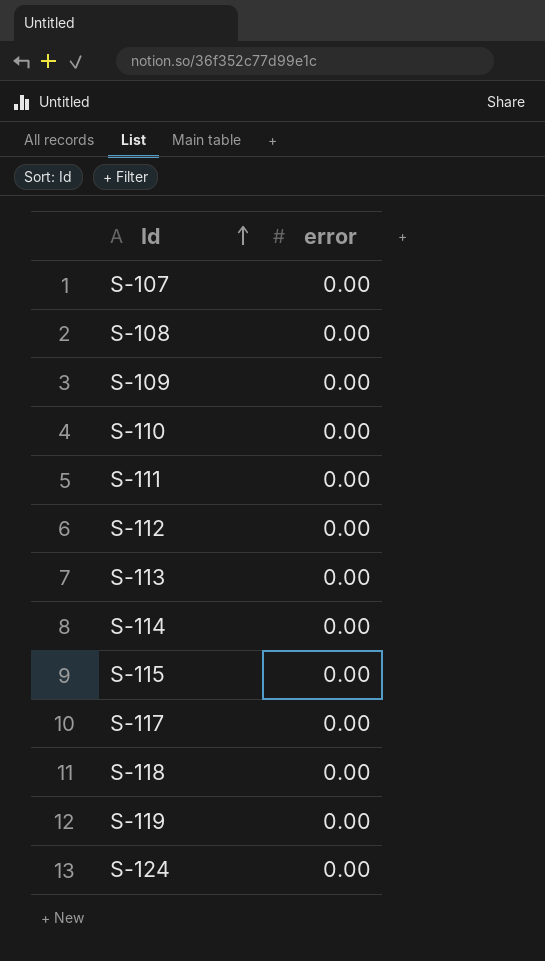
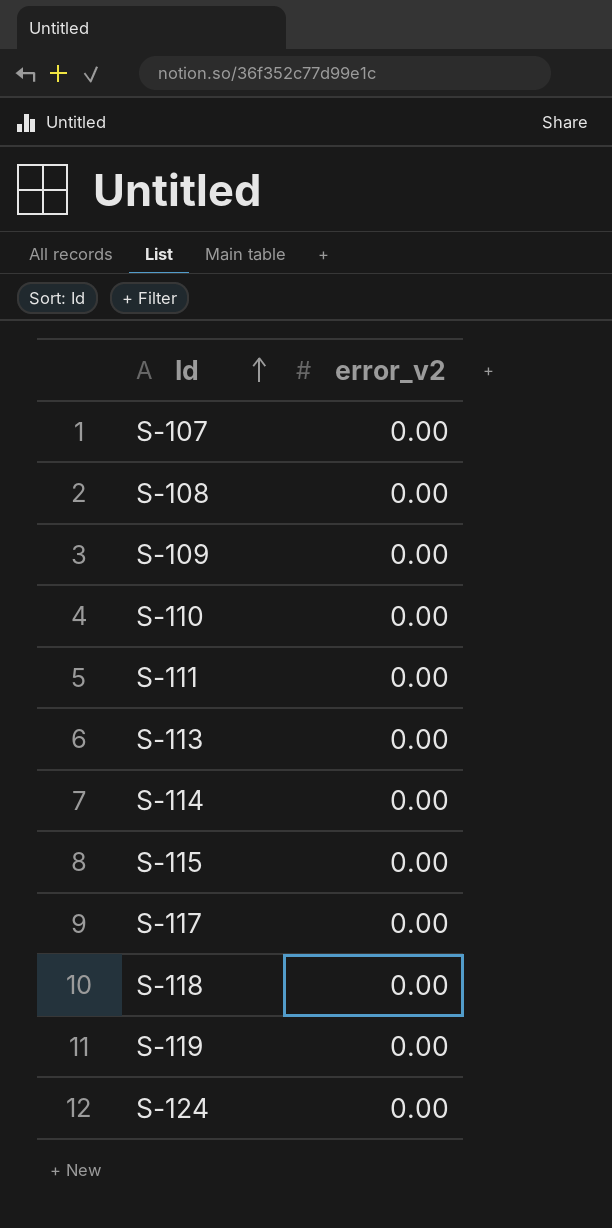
column name: error -> error_v2
row S-112: 0.00 -> none

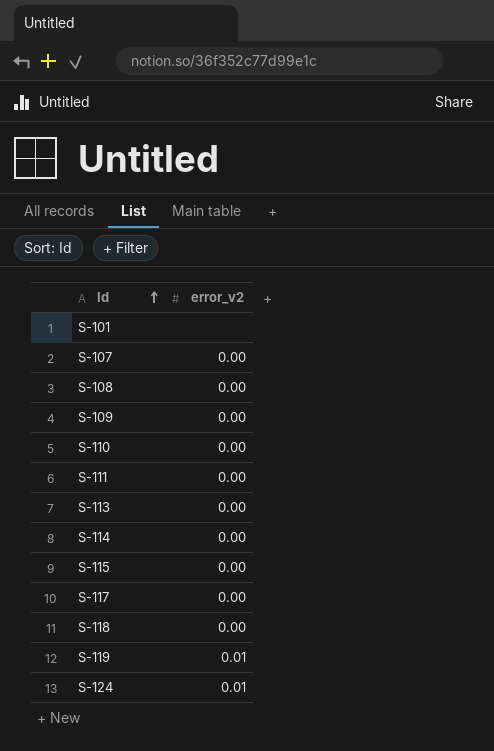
row S-101: none -> none
S-119 | error_v2: 0.00 -> 0.01
S-124 | error_v2: 0.00 -> 0.01

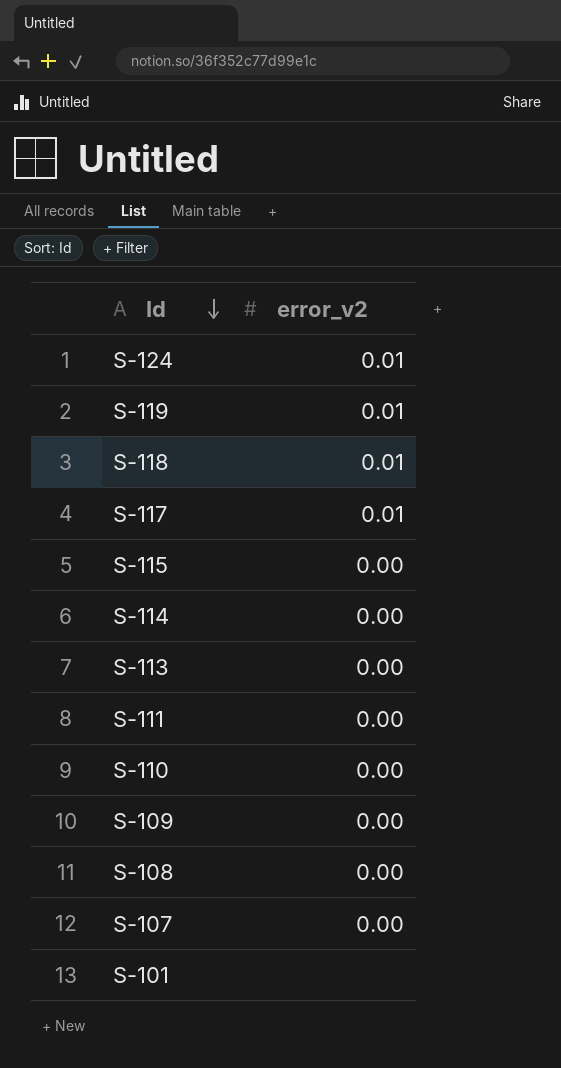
row order: Id ascending -> Id descending
S-118 | error_v2: 0.00 -> 0.01
S-117 | error_v2: 0.00 -> 0.01

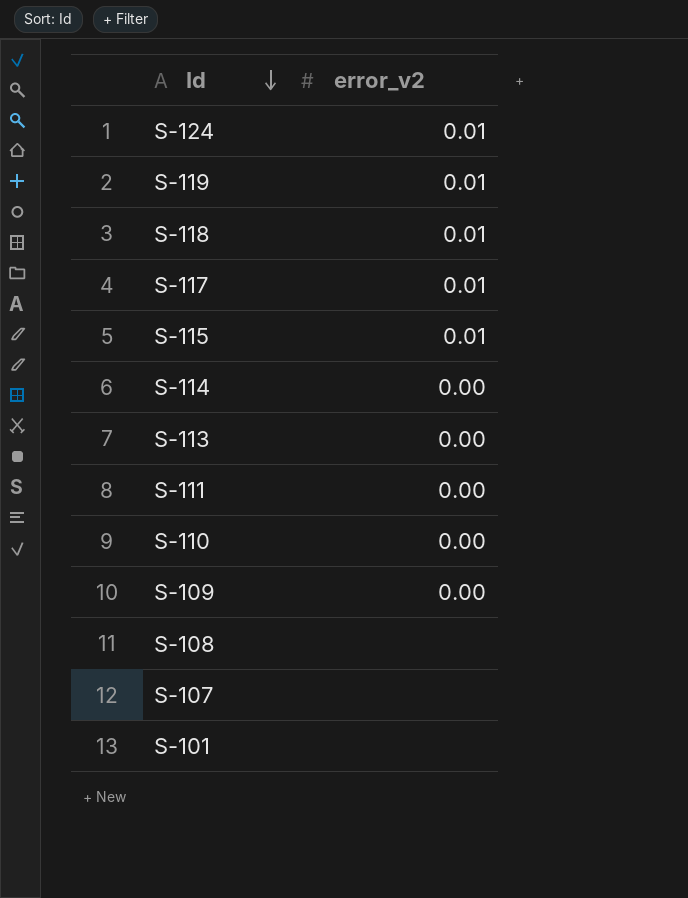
S-115 | error_v2: 0.00 -> 0.01
S-108 | error_v2: 0.00 -> none
S-107 | error_v2: 0.00 -> none

